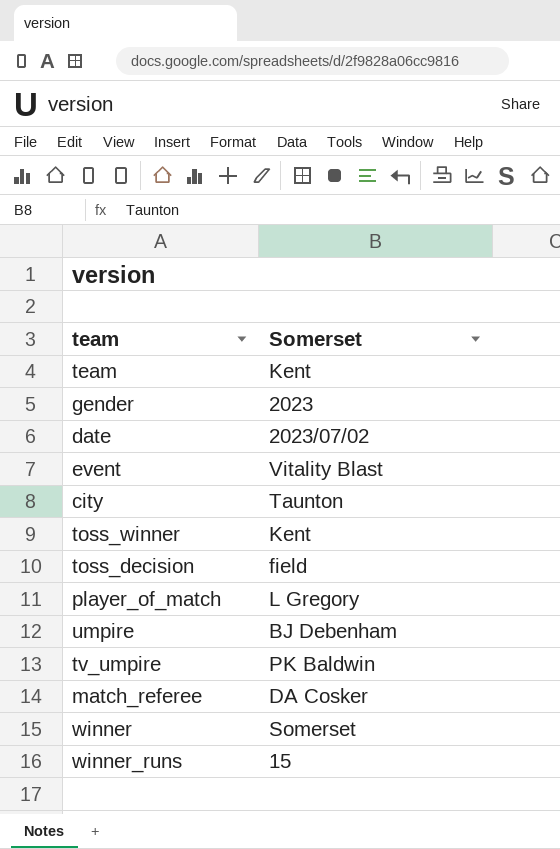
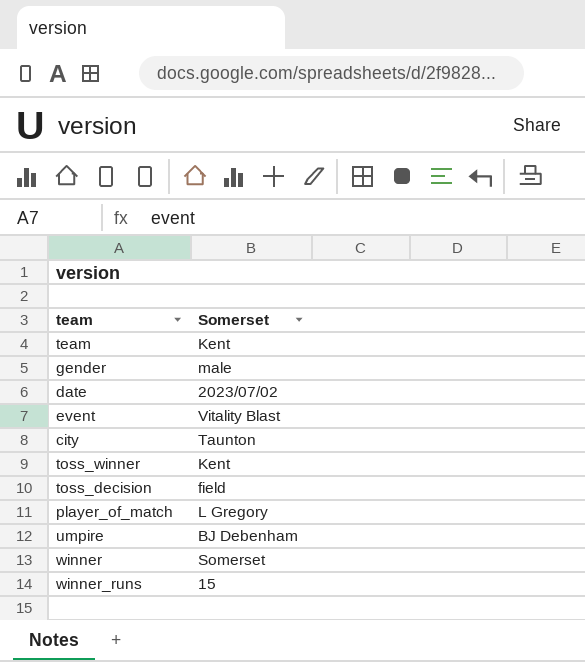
row tv_umpire: PK Baldwin -> none
row match_referee: DA Cosker -> none
gender | Somerset: 2023 -> male

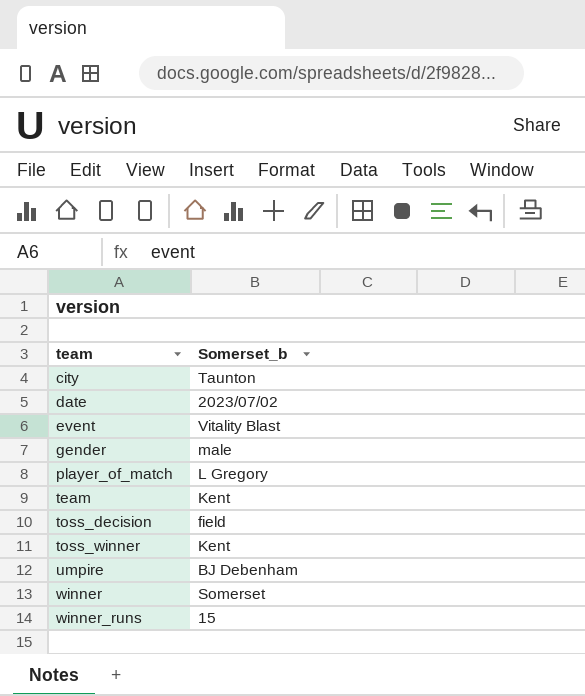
row order: none -> team ascending
column name: Somerset -> Somerset_b

